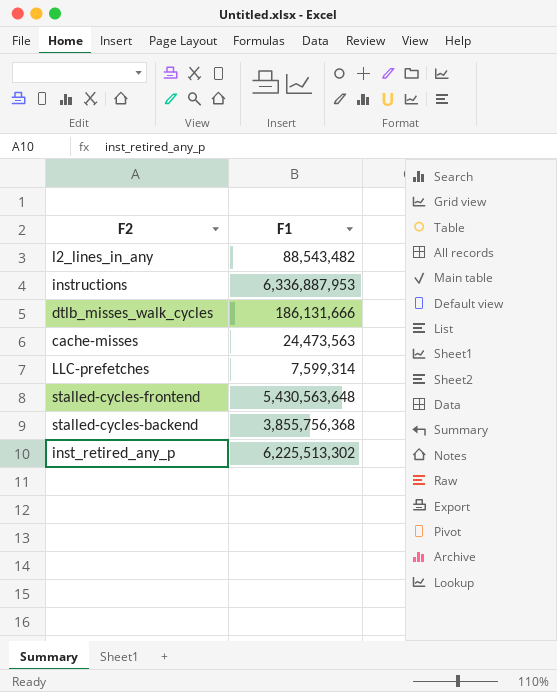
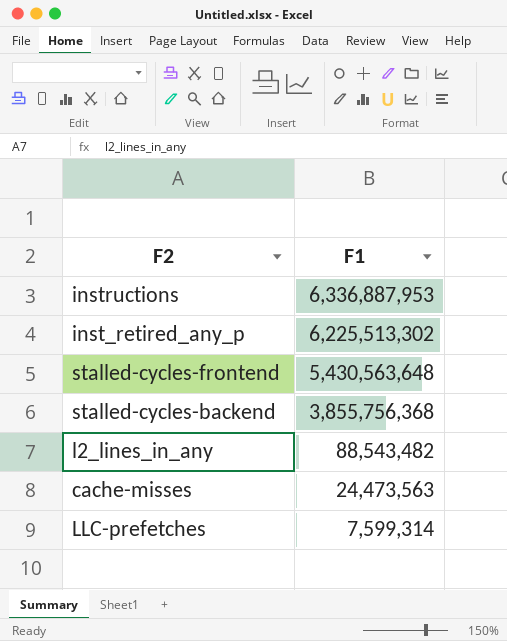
row order: none -> F1 descending
row dtlb_misses_walk_cycles: 186,131,666 -> none

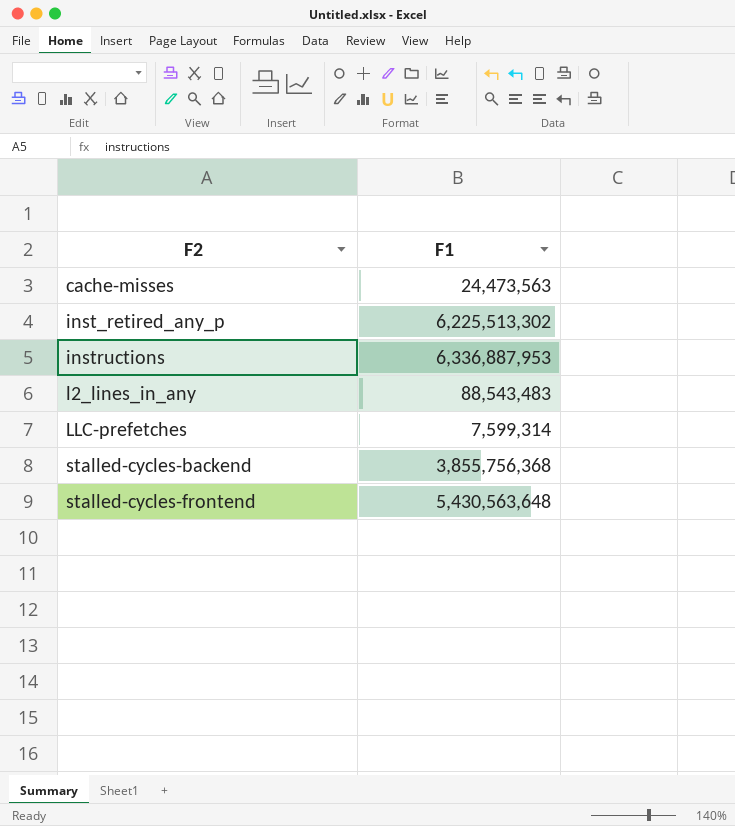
row order: F1 descending -> F2 ascending
l2_lines_in_any | F1: 88,543,482 -> 88,543,483

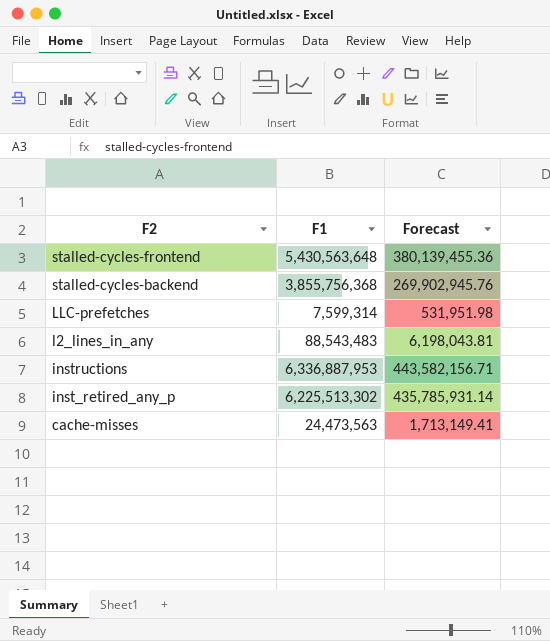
row order: F2 ascending -> F2 descending
column Forecast | formula: none -> [F1] * 0.07

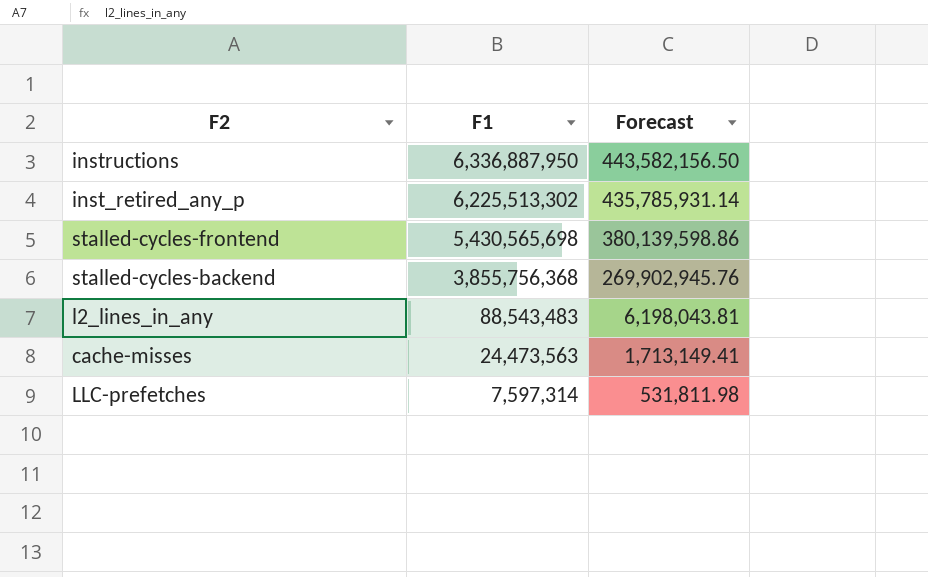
row order: F2 descending -> F1 descending
instructions | F1: 6,336,887,953 -> 6,336,887,950
instructions | Forecast: 443,582,156.71 -> 443,582,156.50
stalled-cycles-frontend | F1: 5,430,563,648 -> 5,430,565,698
stalled-cycles-frontend | Forecast: 380,139,455.36 -> 380,139,598.86
LLC-prefetches | F1: 7,599,314 -> 7,597,314
LLC-prefetches | Forecast: 531,951.98 -> 531,811.98

